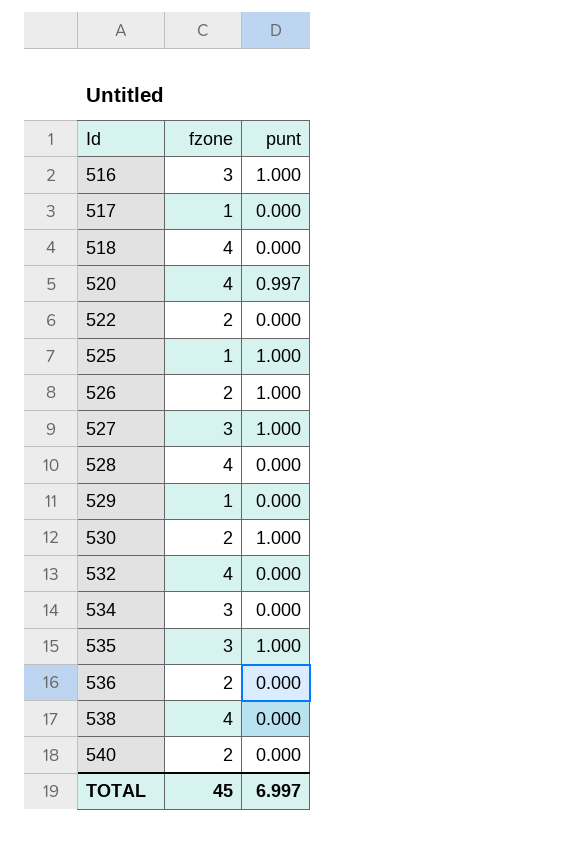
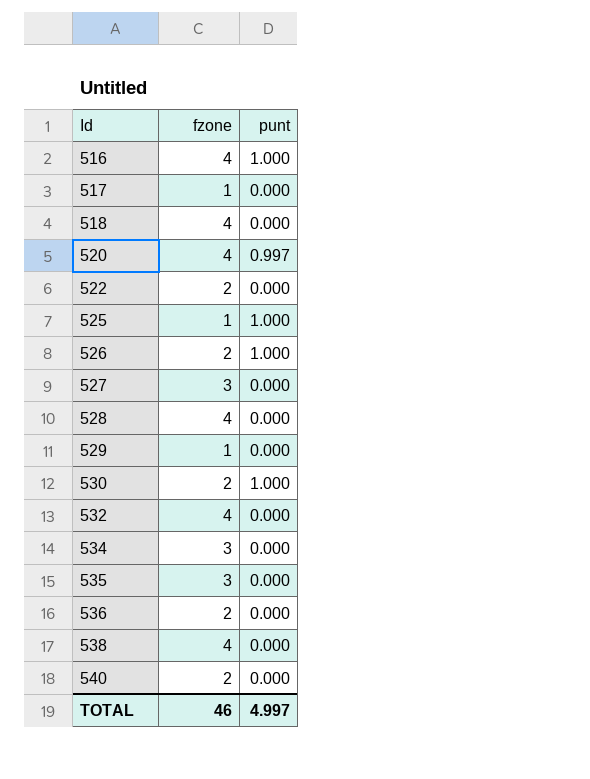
516 | fzone: 3 -> 4
527 | punt: 1.000 -> 0.000
535 | punt: 1.000 -> 0.000
TOTAL | fzone: 45 -> 46
TOTAL | punt: 6.997 -> 4.997

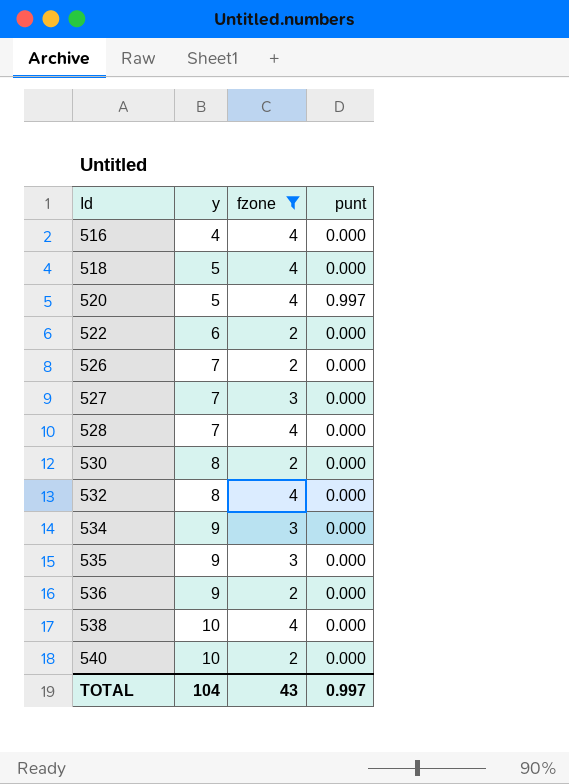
filter: none -> fzone != 1
column y | position: none -> 2
516 | punt: 1.000 -> 0.000
526 | punt: 1.000 -> 0.000
530 | punt: 1.000 -> 0.000
TOTAL | fzone: 46 -> 43
TOTAL | punt: 4.997 -> 0.997

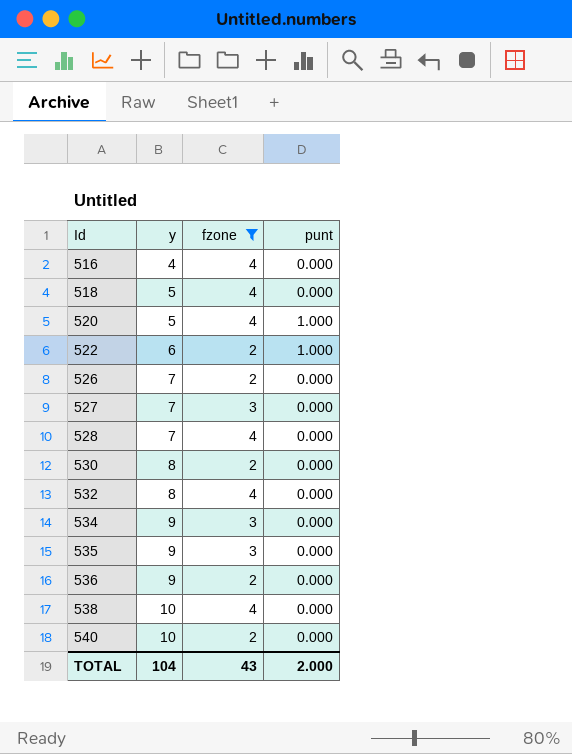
520 | punt: 0.997 -> 1.000
522 | punt: 0.000 -> 1.000
TOTAL | punt: 0.997 -> 2.000

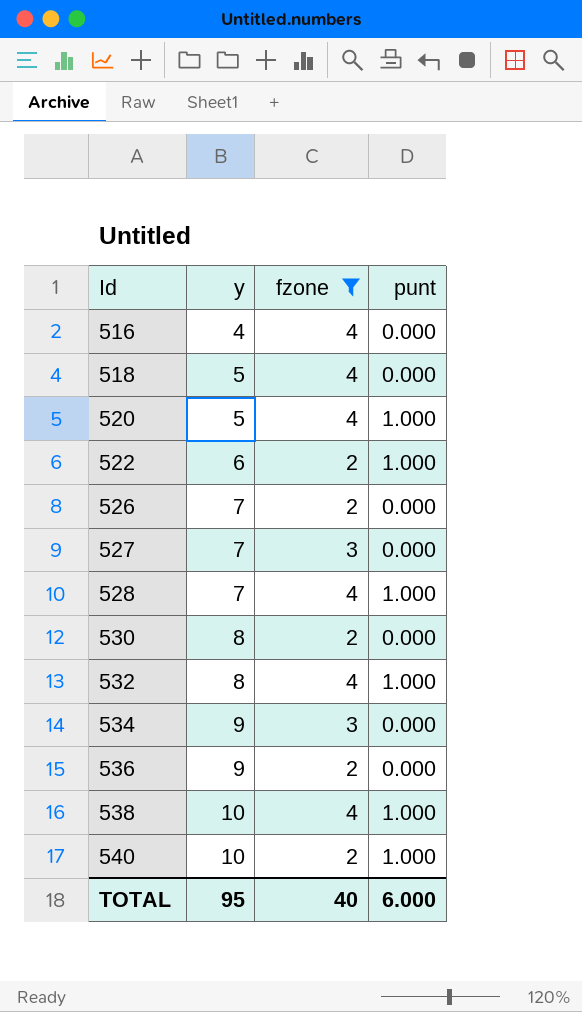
row 535: 9 | 3 | 0.000 -> none
528 | punt: 0.000 -> 1.000
532 | punt: 0.000 -> 1.000
538 | punt: 0.000 -> 1.000
540 | punt: 0.000 -> 1.000
TOTAL | y: 104 -> 95
TOTAL | fzone: 43 -> 40
TOTAL | punt: 2.000 -> 6.000

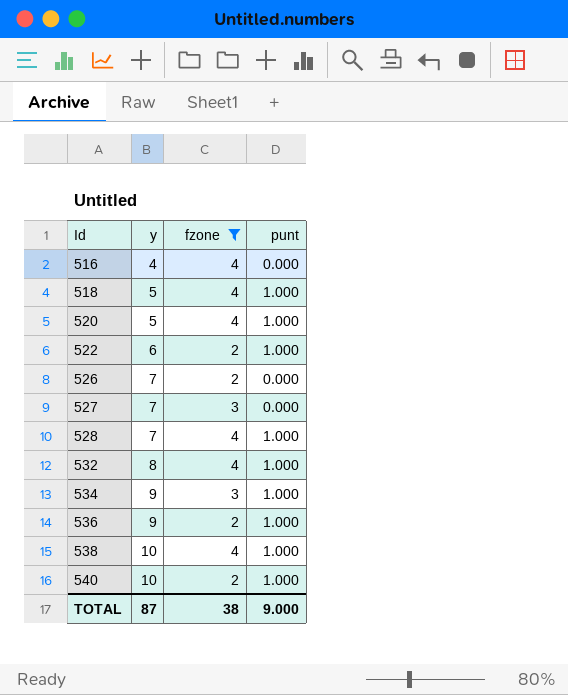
row 530: 8 | 2 | 0.000 -> none
518 | punt: 0.000 -> 1.000
534 | punt: 0.000 -> 1.000
536 | punt: 0.000 -> 1.000
TOTAL | y: 95 -> 87
TOTAL | fzone: 40 -> 38
TOTAL | punt: 6.000 -> 9.000

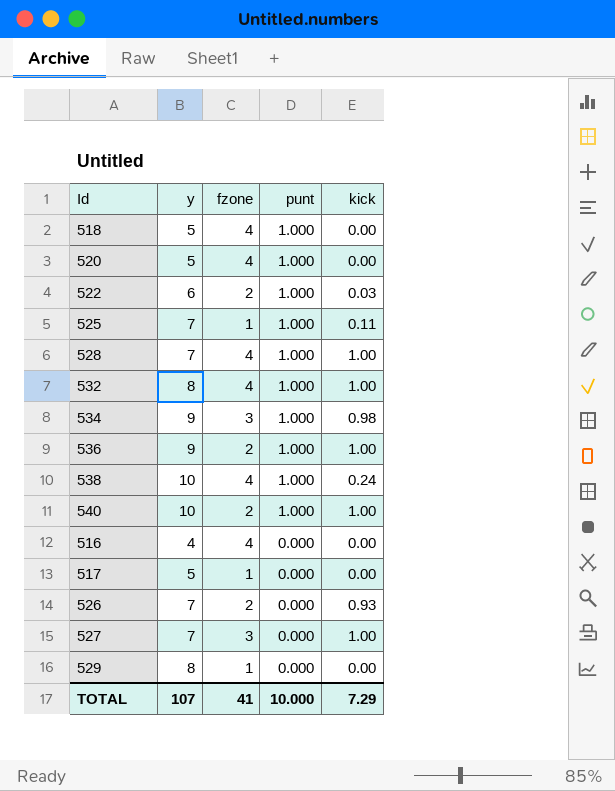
filter: fzone != 1 -> none
row order: Id ascending -> punt descending
column kick | position: none -> 5
TOTAL | y: 87 -> 107
TOTAL | fzone: 38 -> 41
TOTAL | punt: 9.000 -> 10.000

